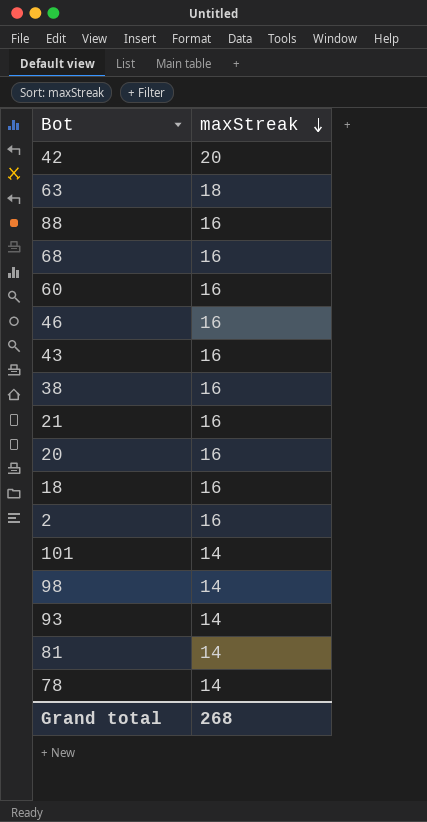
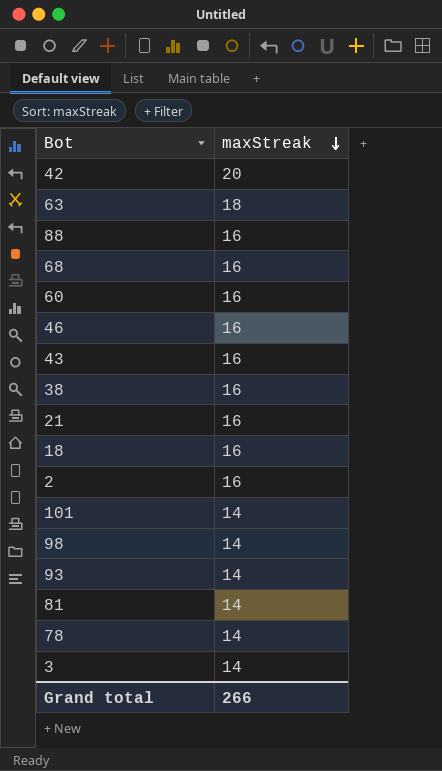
row 20: 16 -> none
row 3: none -> 14
Grand total | maxStreak: 268 -> 266

